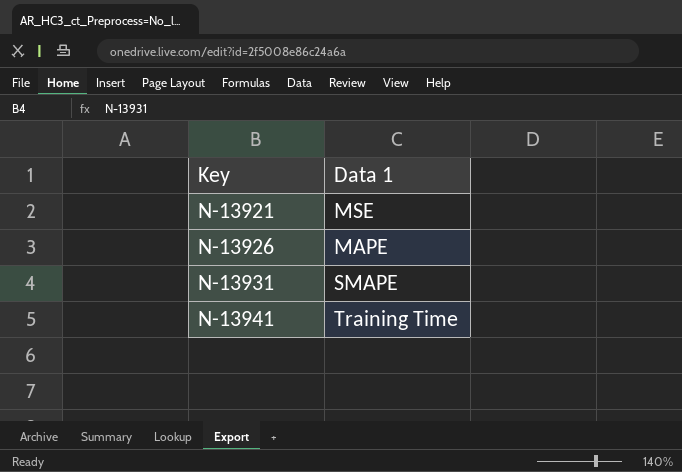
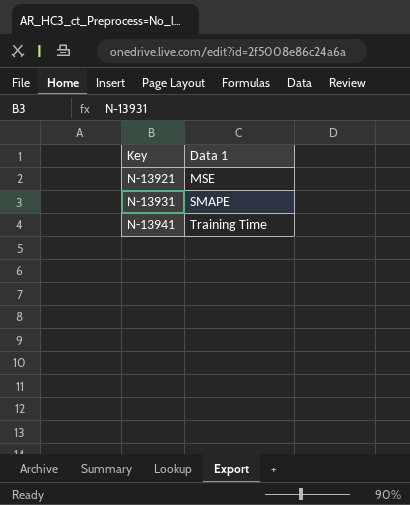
row N-13926: MAPE -> none

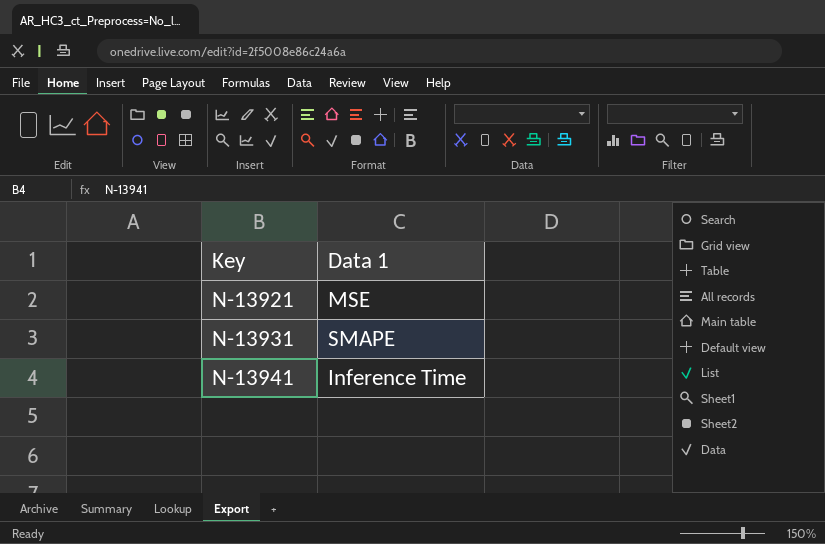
N-13941 | Data 1: Training Time -> Inference Time

